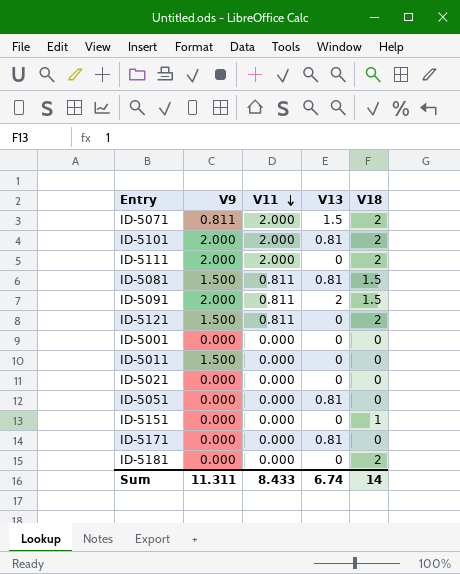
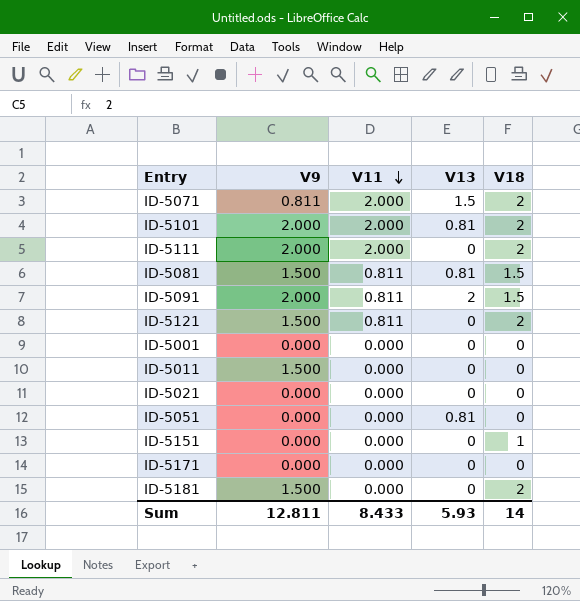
ID-5171 | V13: 0.81 -> 0
ID-5181 | V9: 0.000 -> 1.500
Sum | V9: 11.311 -> 12.811
Sum | V13: 6.74 -> 5.93

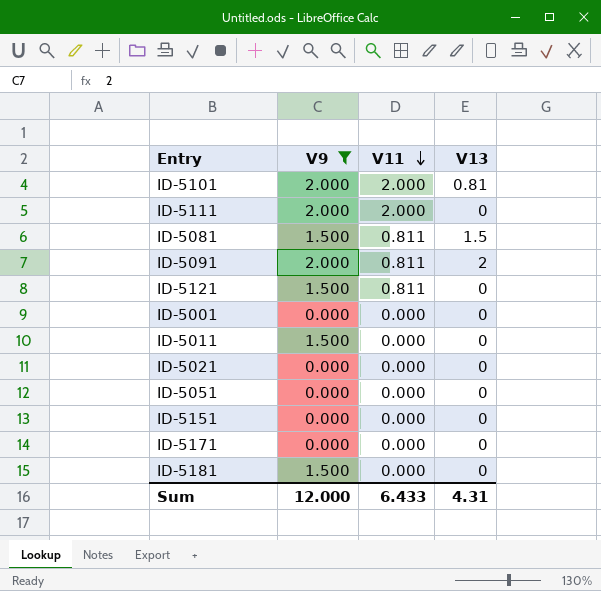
filter: none -> V9 != 0.811
column V18 | position: 5 -> none
ID-5081 | V13: 0.81 -> 1.5
ID-5051 | V13: 0.81 -> 0
Sum | V9: 12.811 -> 12.000
Sum | V11: 8.433 -> 6.433
Sum | V13: 5.93 -> 4.31

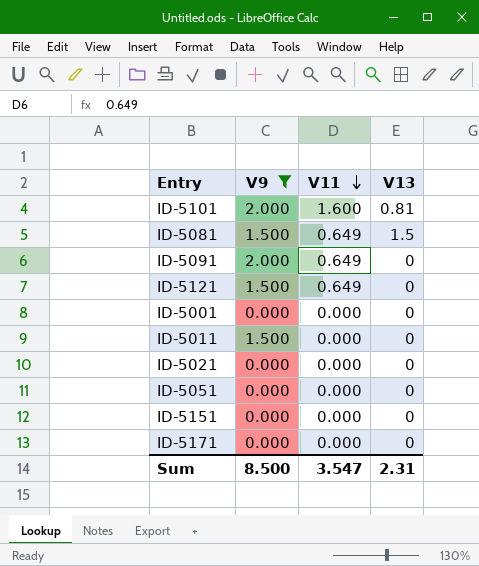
row ID-5111: 2.000 | 2.000 | 0 -> none
row ID-5181: 1.500 | 0.000 | 0 -> none
ID-5101 | V11: 2.000 -> 1.600
ID-5081 | V11: 0.811 -> 0.649
ID-5091 | V11: 0.811 -> 0.649
ID-5091 | V13: 2 -> 0
ID-5121 | V11: 0.811 -> 0.649
Sum | V9: 12.000 -> 8.500
Sum | V11: 6.433 -> 3.547
Sum | V13: 4.31 -> 2.31

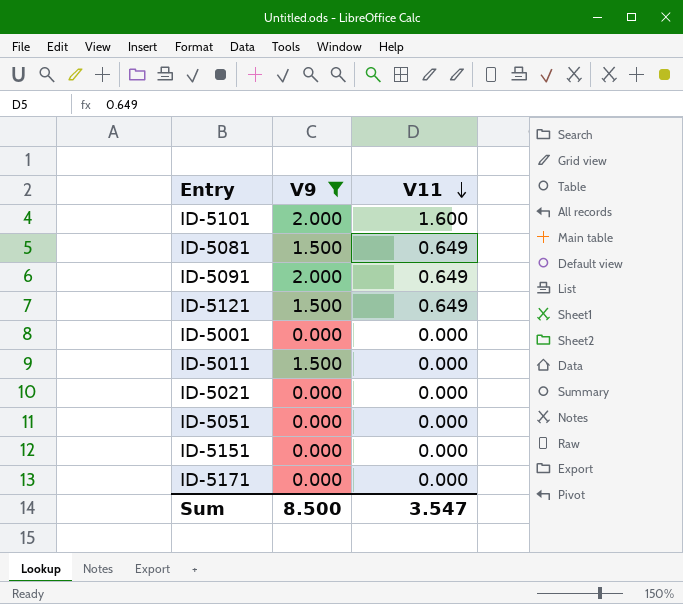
column V13 | position: 4 -> none

